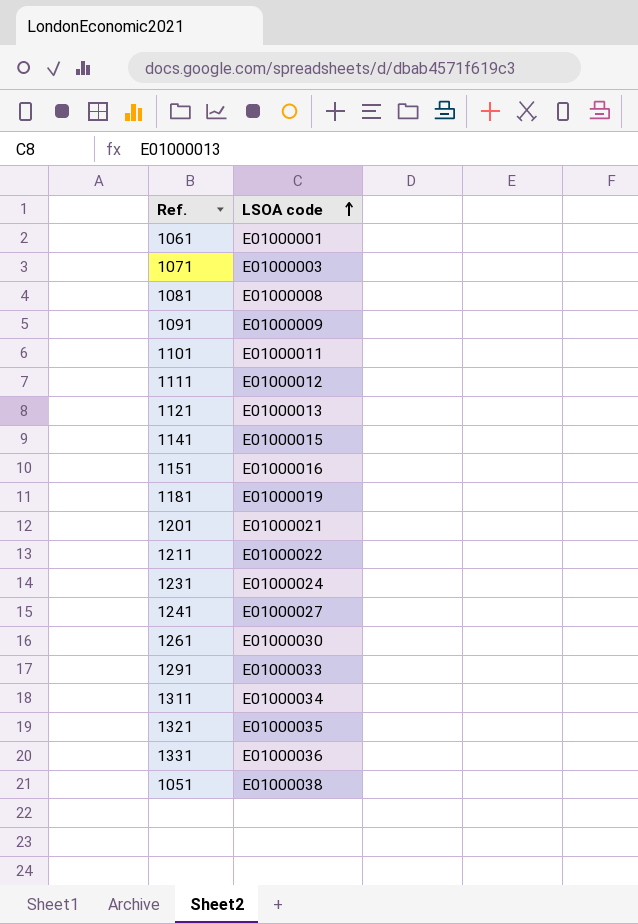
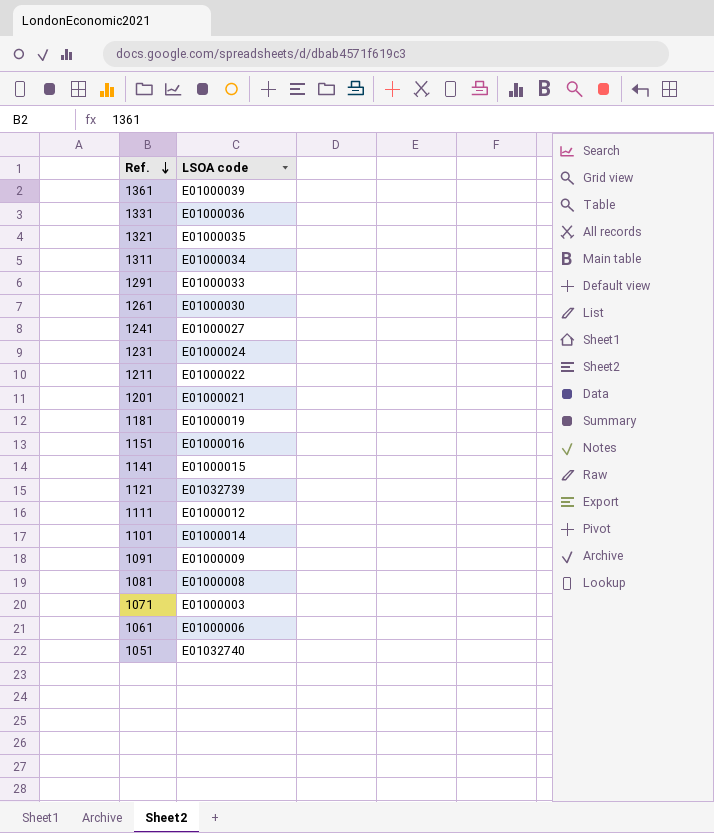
row order: LSOA code ascending -> Ref. descending
row 1361: none -> E01000039
1121 | LSOA code: E01000013 -> E01032739
1101 | LSOA code: E01000011 -> E01000014
1061 | LSOA code: E01000001 -> E01000006
1051 | LSOA code: E01000038 -> E01032740

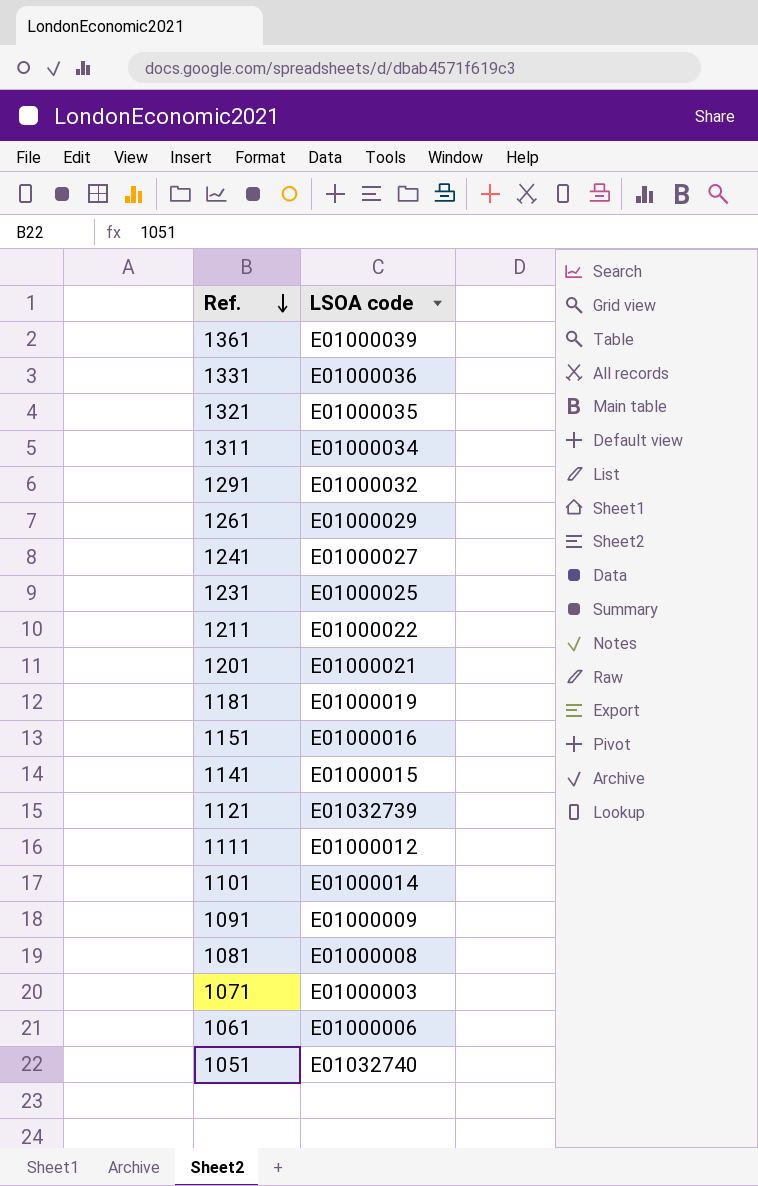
1291 | LSOA code: E01000033 -> E01000032
1261 | LSOA code: E01000030 -> E01000029
1231 | LSOA code: E01000024 -> E01000025

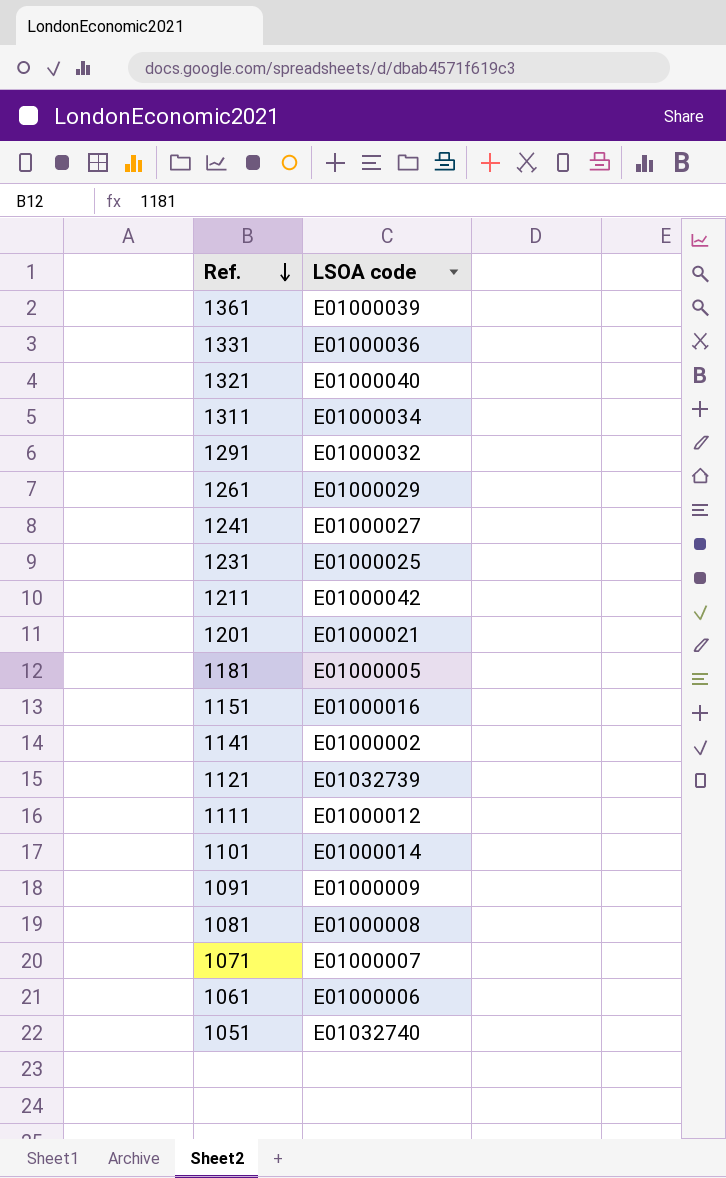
1321 | LSOA code: E01000035 -> E01000040
1211 | LSOA code: E01000022 -> E01000042
1181 | LSOA code: E01000019 -> E01000005
1141 | LSOA code: E01000015 -> E01000002
1071 | LSOA code: E01000003 -> E01000007

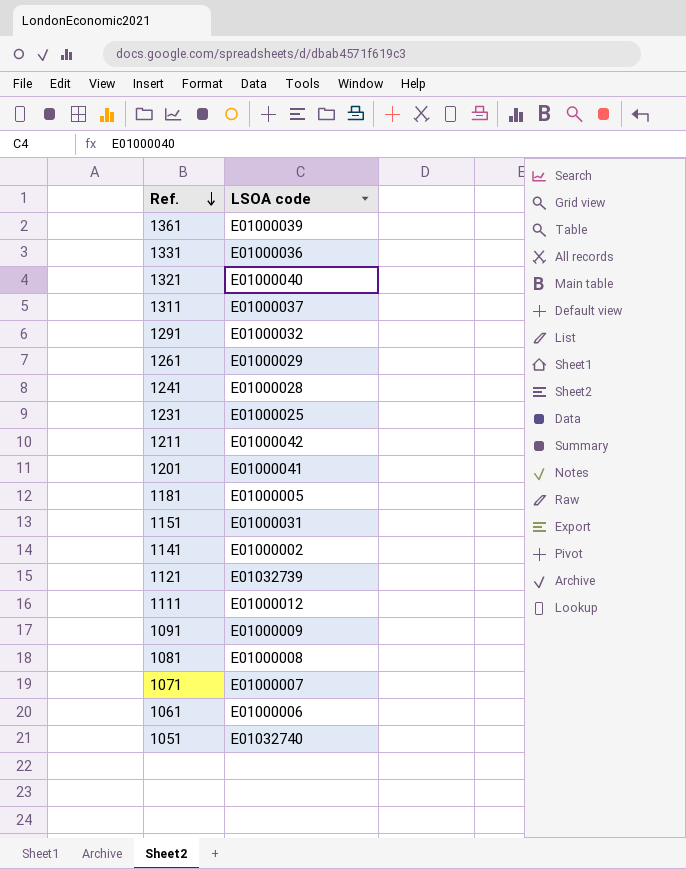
row 1101: E01000014 -> none
1311 | LSOA code: E01000034 -> E01000037
1241 | LSOA code: E01000027 -> E01000028
1201 | LSOA code: E01000021 -> E01000041
1151 | LSOA code: E01000016 -> E01000031

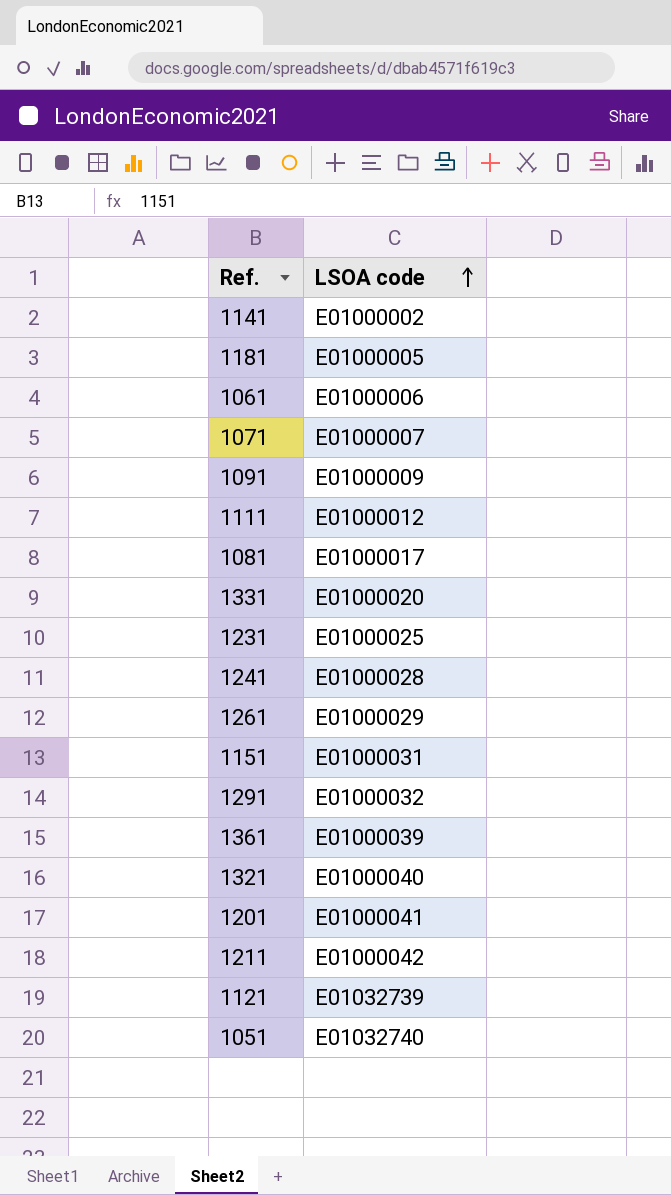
row order: Ref. descending -> LSOA code ascending
row 1311: E01000037 -> none
1081 | LSOA code: E01000008 -> E01000017
1331 | LSOA code: E01000036 -> E01000020

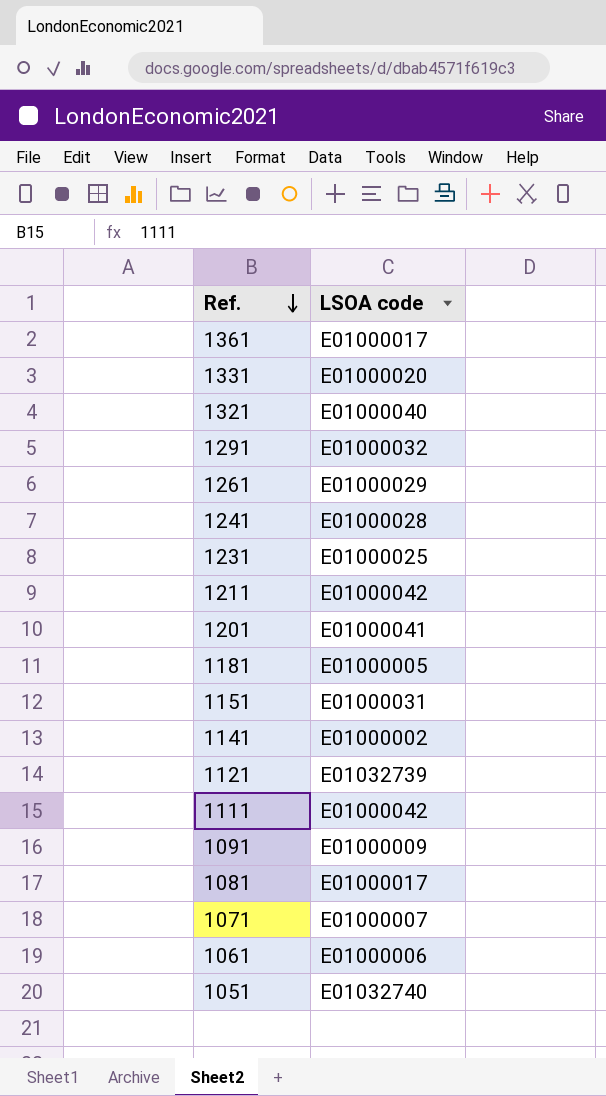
row order: LSOA code ascending -> Ref. descending
1361 | LSOA code: E01000039 -> E01000017
1111 | LSOA code: E01000012 -> E01000042

